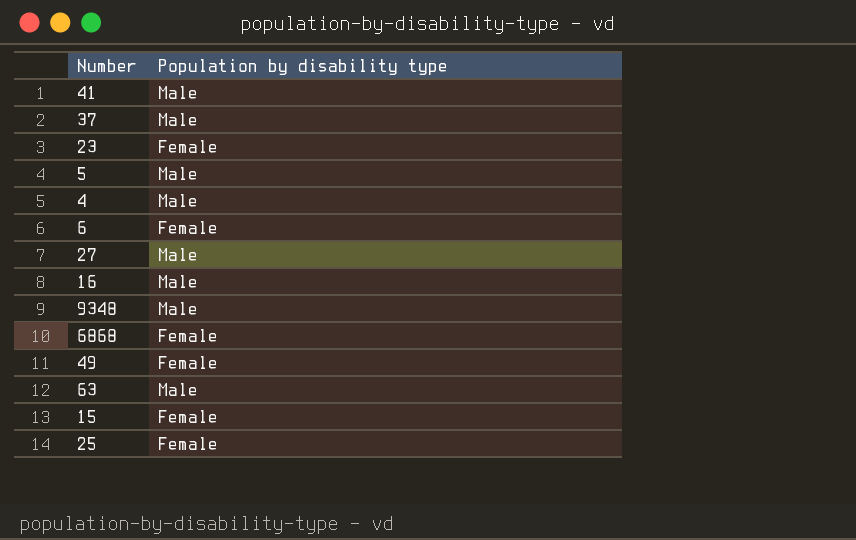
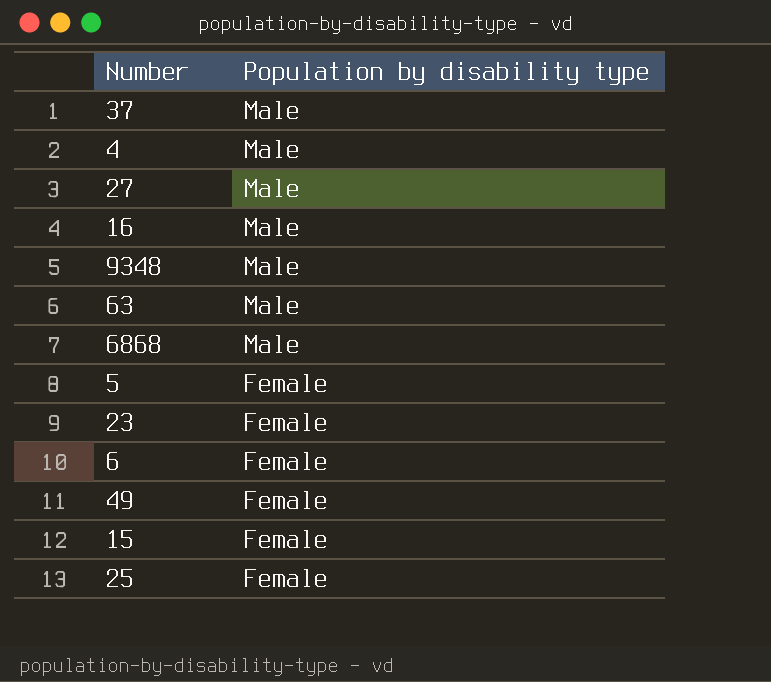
row order: none -> Population by disability type descending
row 41: Male -> none
6868 | Population by disability type: Female -> Male
5 | Population by disability type: Male -> Female

